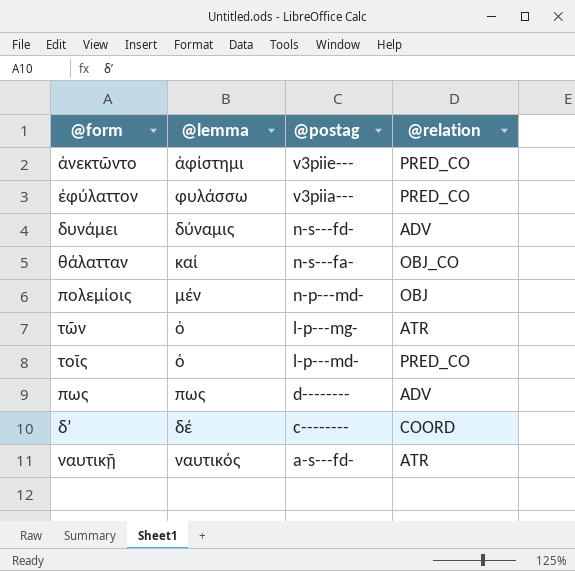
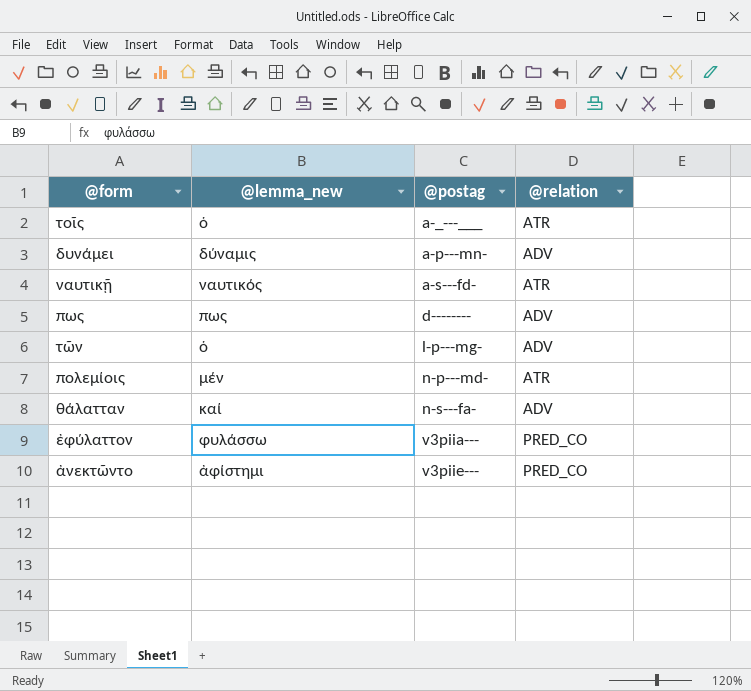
row order: @postag descending -> @postag ascending
column name: @lemma -> @lemma_new
row δʼ: δέ | c-------- | COORD -> none
τοῖς | @postag: l-p---md- -> a-_---___
τοῖς | @relation: PRED_CO -> ATR
δυνάμει | @postag: n-s---fd- -> a-p---mn-
τῶν | @relation: ATR -> ADV
πολεμίοις | @relation: OBJ -> ATR
θάλατταν | @relation: OBJ_CO -> ADV

